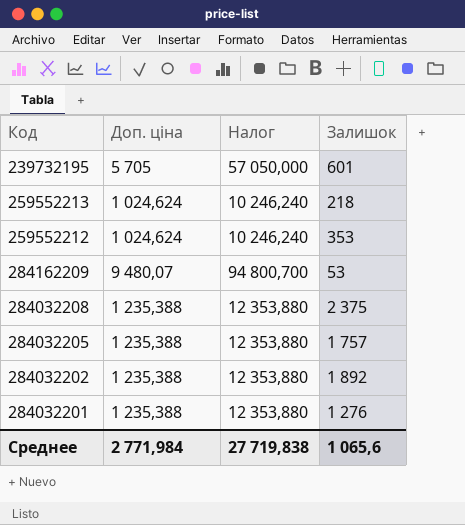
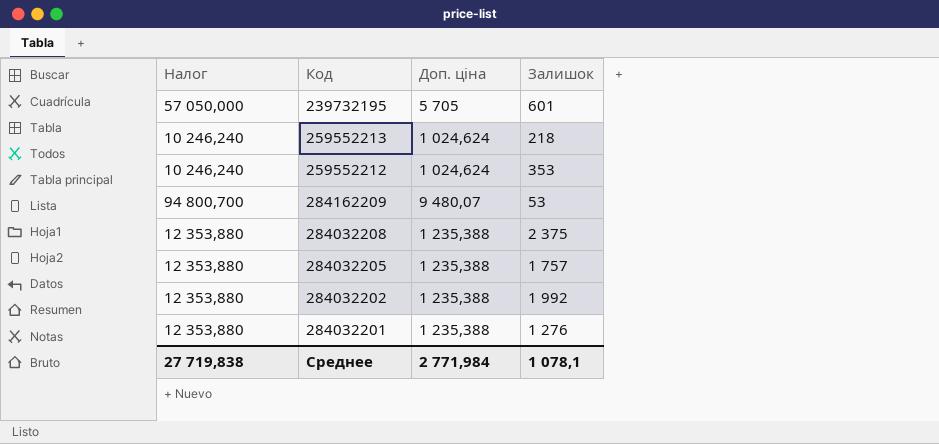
column Налог | position: 3 -> 1
284032202 | Залишок: 1 892 -> 1 992
Среднее | Залишок: 1 065,6 -> 1 078,1

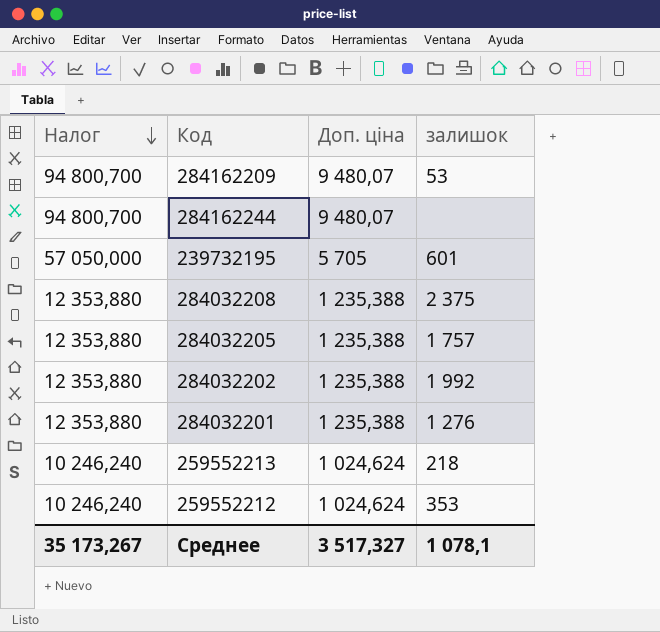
row order: none -> Налог descending
column name: Залишок -> залишок
row 284162244: none -> 94 800,700 | 9 480,07 | none
Среднее | Налог: 27 719,838 -> 35 173,267
Среднее | Доп. ціна: 2 771,984 -> 3 517,327

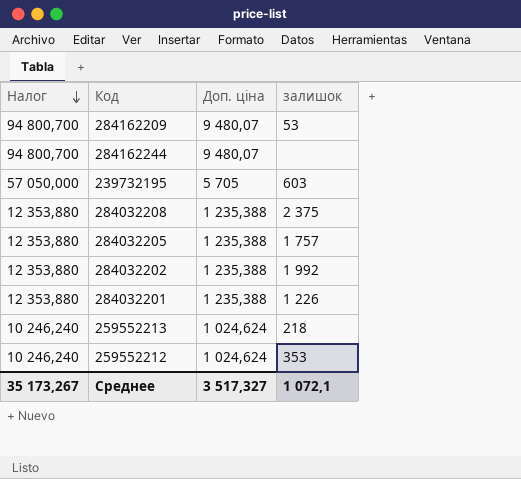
239732195 | залишок: 601 -> 603
284032201 | залишок: 1 276 -> 1 226
Среднее | залишок: 1 078,1 -> 1 072,1

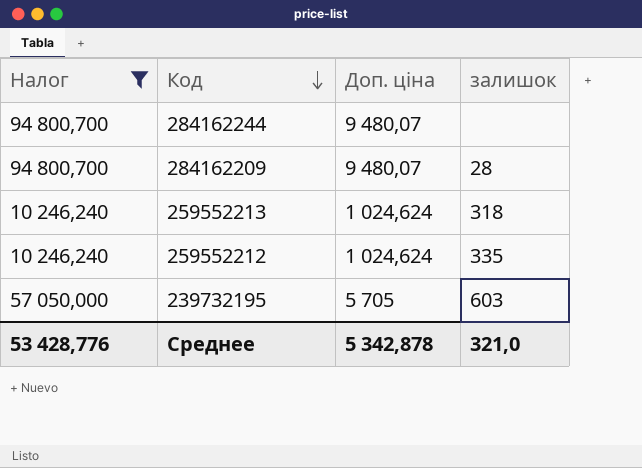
filter: none -> Налог != 12 353,880
row order: Налог descending -> Код descending
284162209 | залишок: 53 -> 28
259552213 | залишок: 218 -> 318
259552212 | залишок: 353 -> 335
Среднее | Налог: 35 173,267 -> 53 428,776
Среднее | Доп. ціна: 3 517,327 -> 5 342,878
Среднее | залишок: 1 072,1 -> 321,0

